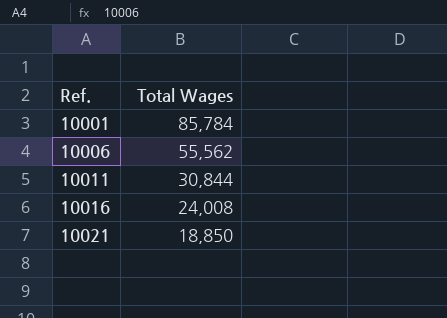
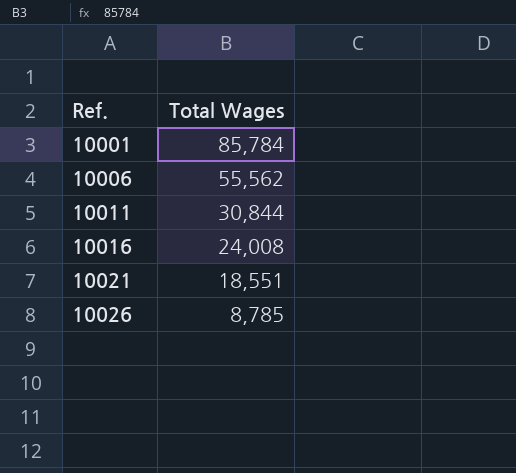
10021 | Total Wages: 18,850 -> 18,551
row 10026: none -> 8,785

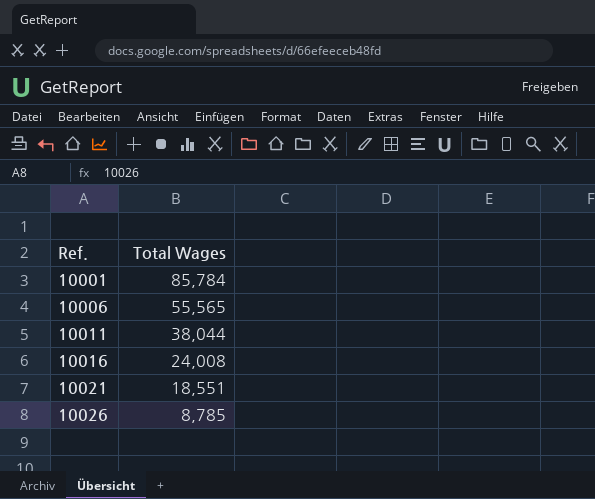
10006 | Total Wages: 55,562 -> 55,565
10011 | Total Wages: 30,844 -> 38,044

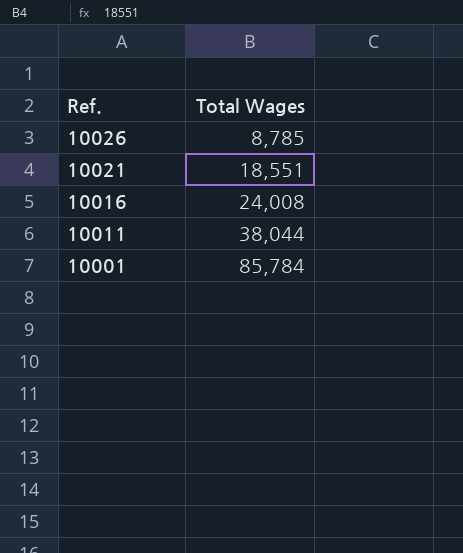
row order: Ref. ascending -> Ref. descending
row 10006: 55,565 -> none

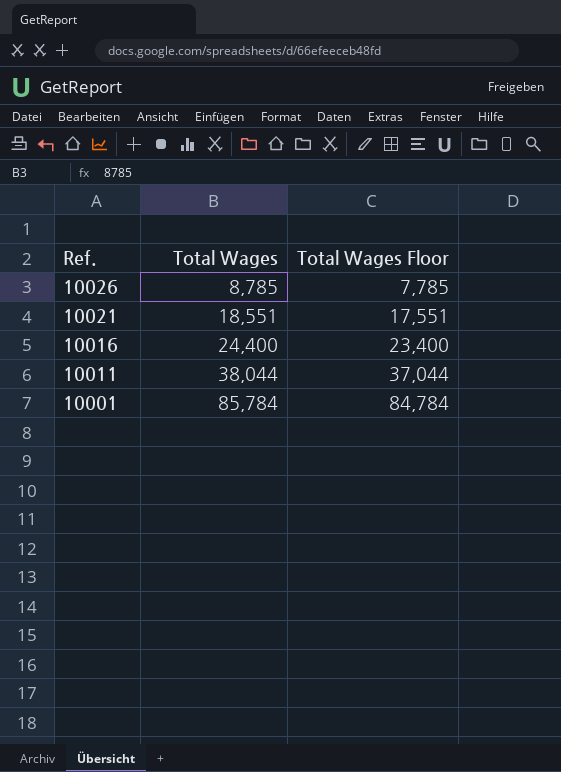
column Total Wages Floor | formula: none -> [Total Wages] - 1000
10016 | Total Wages: 24,008 -> 24,400

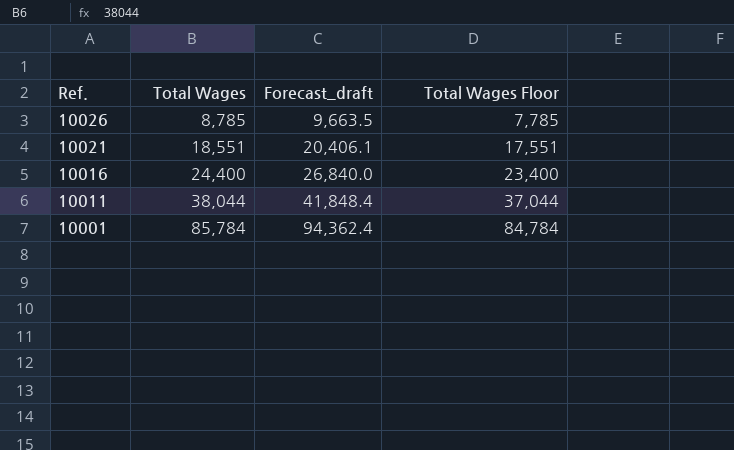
column Forecast_draft | formula: none -> [Total Wages] * 1.1

